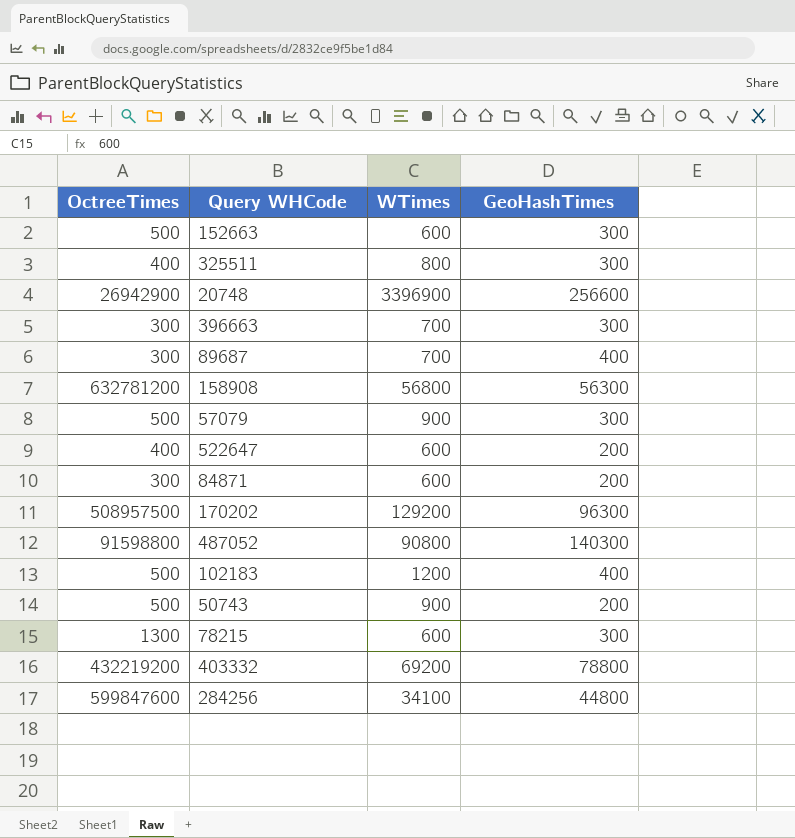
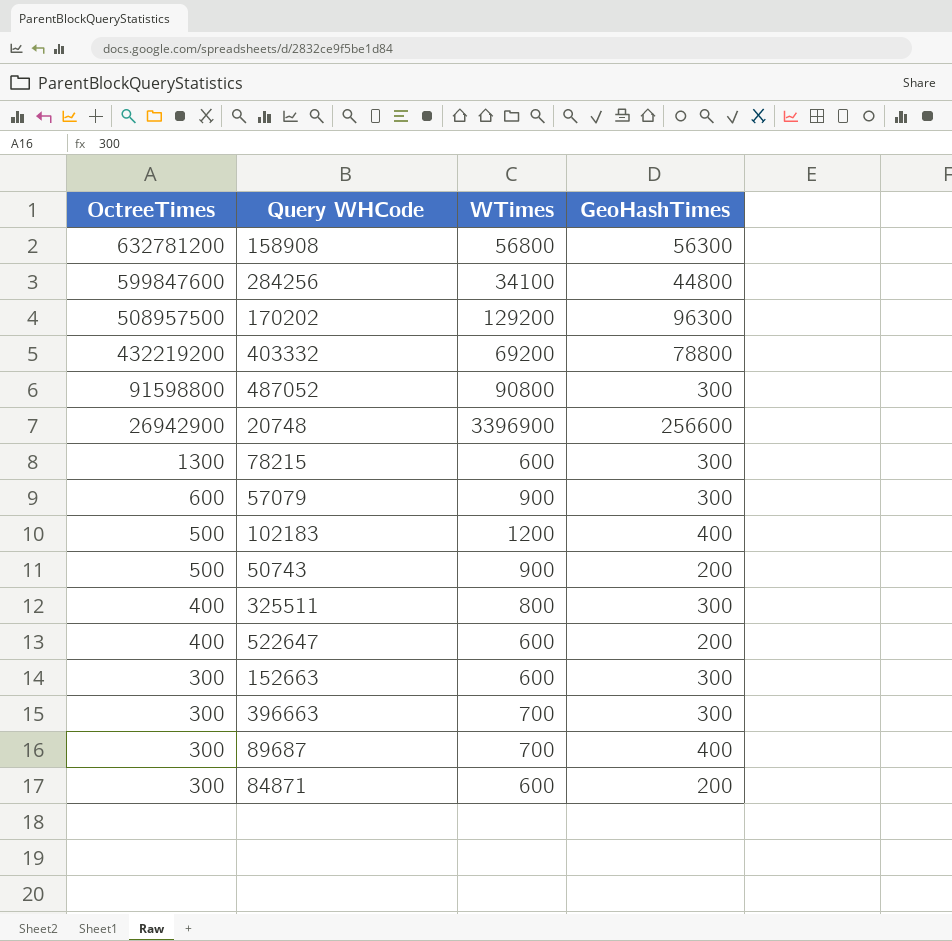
row order: none -> OctreeTimes descending
487052 | GeoHashTimes: 140300 -> 300
57079 | OctreeTimes: 500 -> 600
152663 | OctreeTimes: 500 -> 300

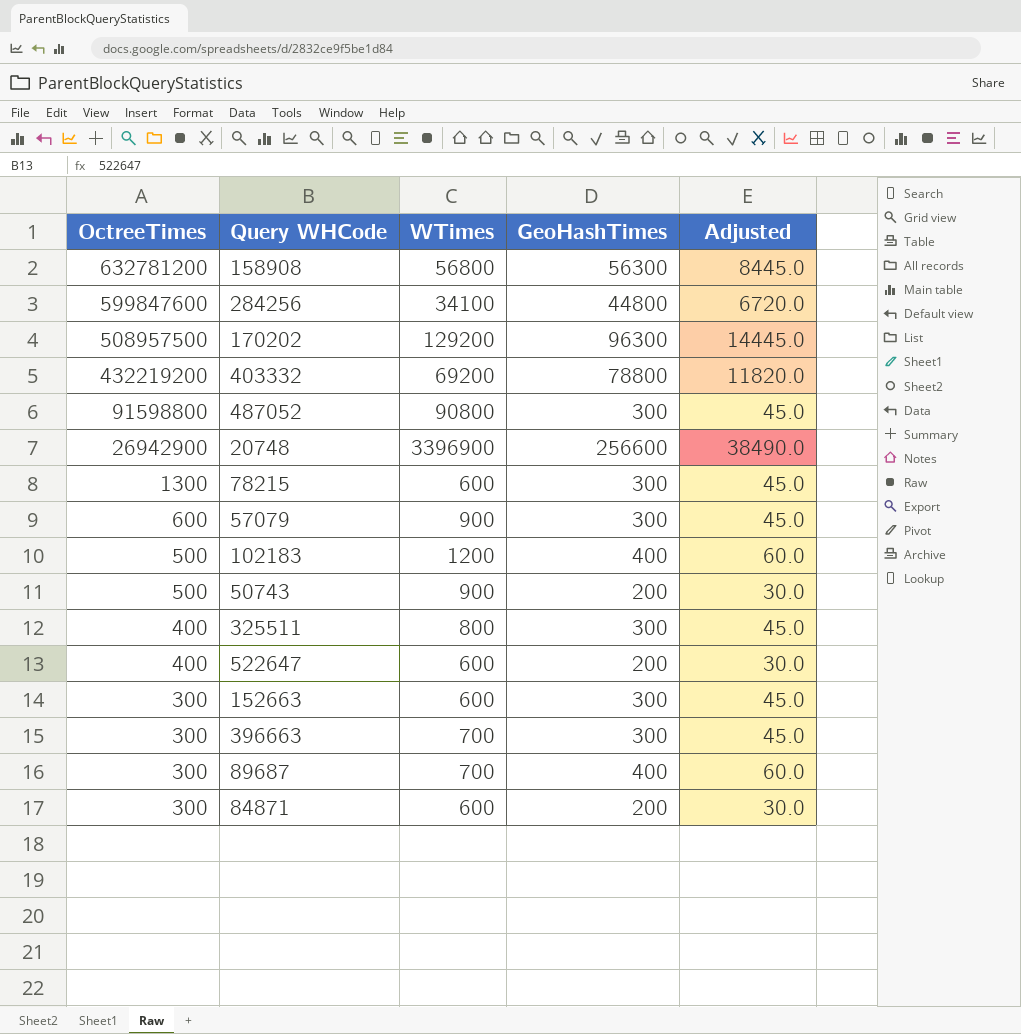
column Adjusted | formula: none -> [GeoHashTimes] * 0.15

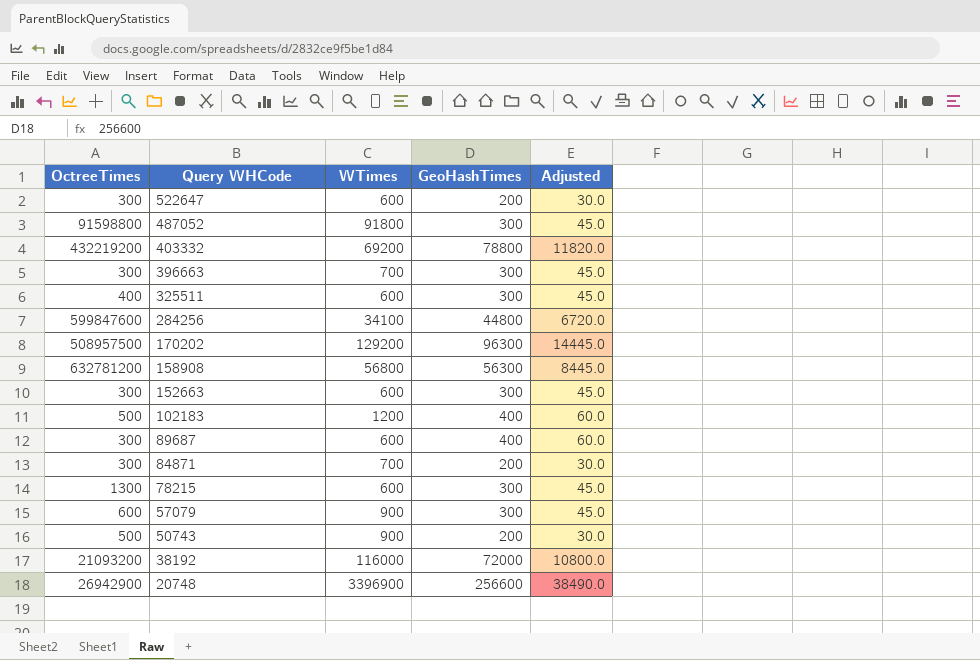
row order: OctreeTimes descending -> Query WHCode descending
522647 | OctreeTimes: 400 -> 300
487052 | WTimes: 90800 -> 91800
325511 | WTimes: 800 -> 600
89687 | WTimes: 700 -> 600
84871 | WTimes: 600 -> 700
row 38192: none -> 21093200 | 116000 | 72000 | 10800.0

